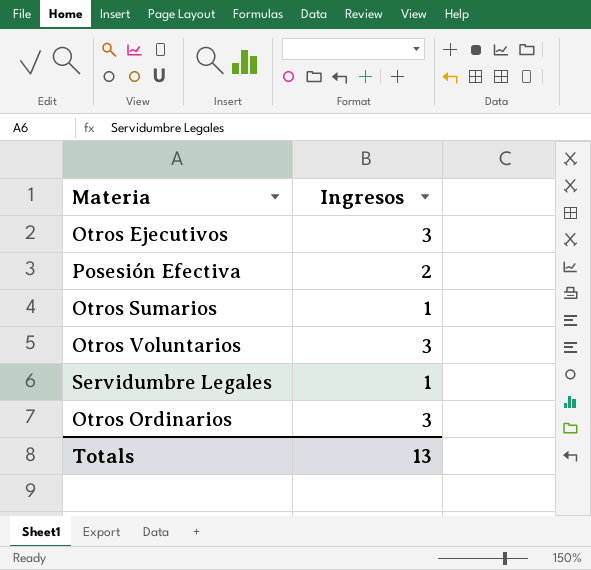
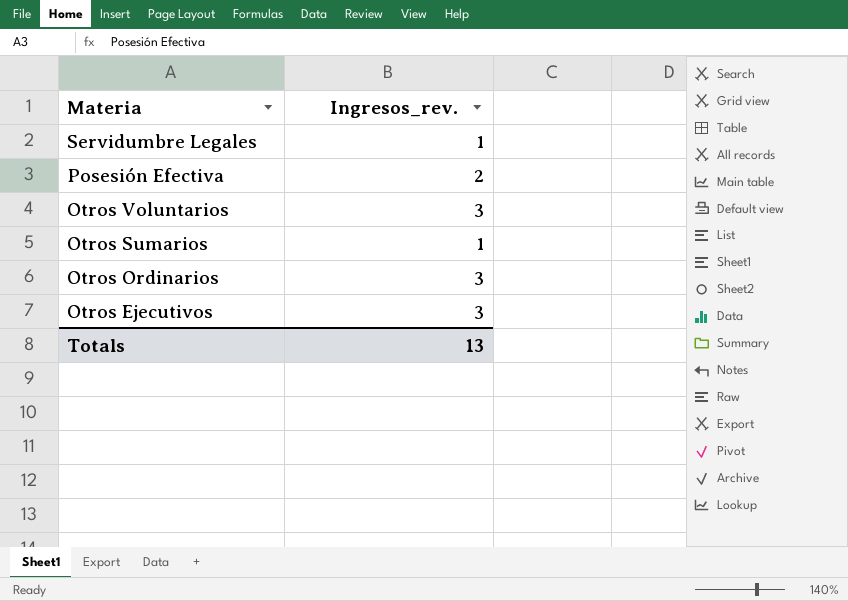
row order: none -> Materia descending
column name: Ingresos -> Ingresos_rev.

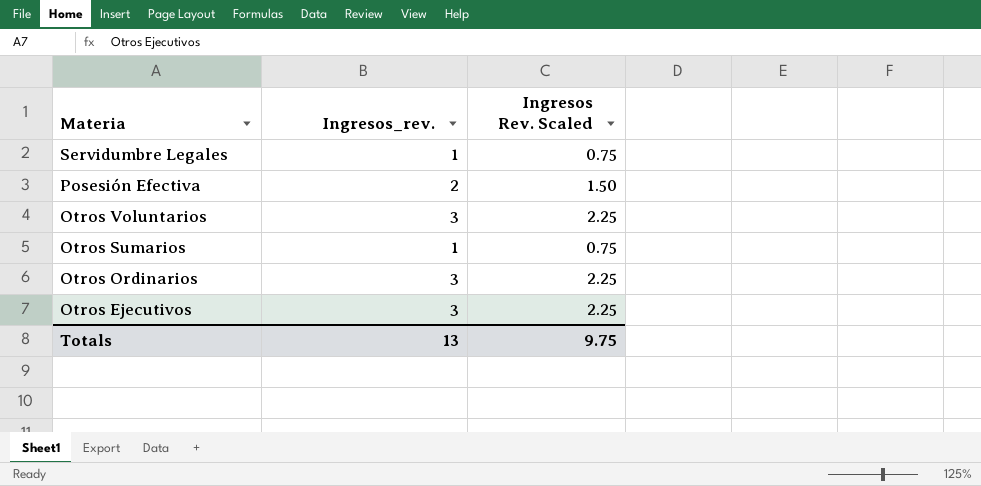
column Ingresos Rev. Scaled | formula: none -> [Ingresos_rev.] * 0.75

